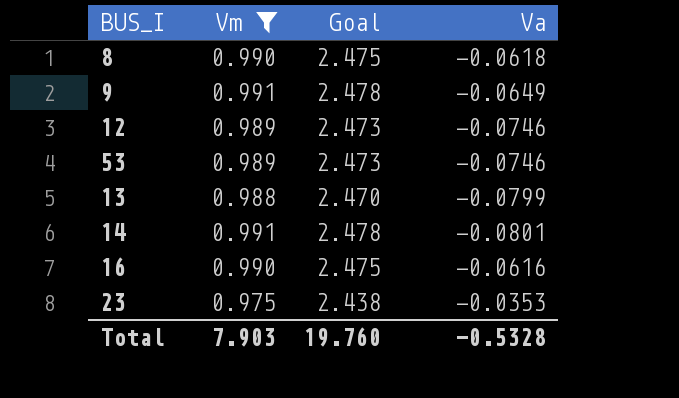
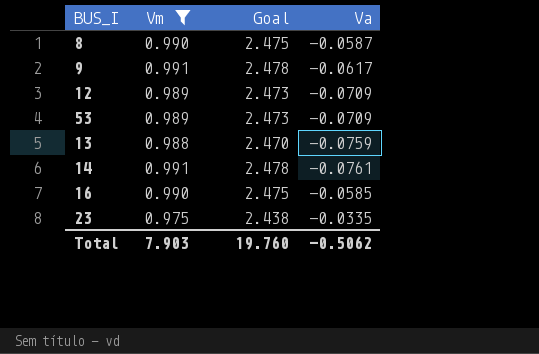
8 | Va: -0.0618 -> -0.0587
9 | Va: -0.0649 -> -0.0617
12 | Va: -0.0746 -> -0.0709
53 | Va: -0.0746 -> -0.0709
13 | Va: -0.0799 -> -0.0759
14 | Va: -0.0801 -> -0.0761
16 | Va: -0.0616 -> -0.0585
23 | Va: -0.0353 -> -0.0335
Total | Va: -0.5328 -> -0.5062

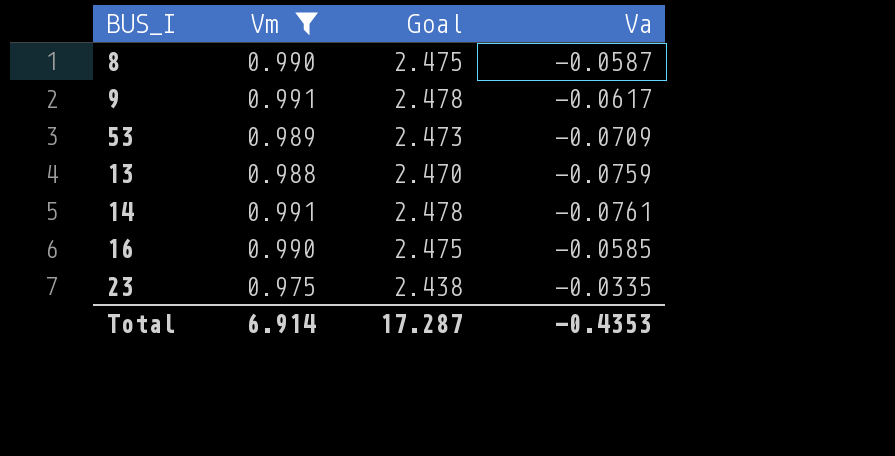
row 12: 0.989 | 2.473 | -0.0709 -> none
Total | Vm: 7.903 -> 6.914
Total | Goal: 19.760 -> 17.287
Total | Va: -0.5062 -> -0.4353

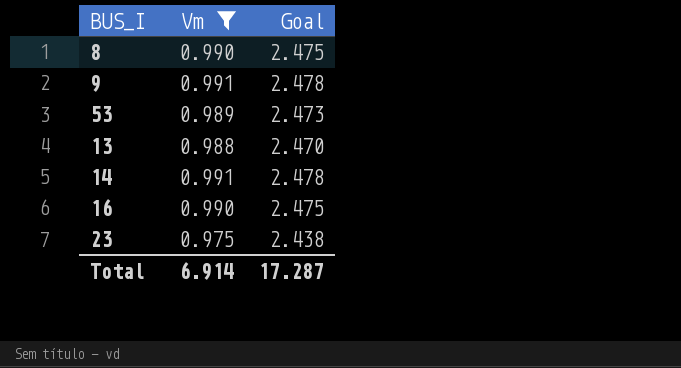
column Va | position: 4 -> none

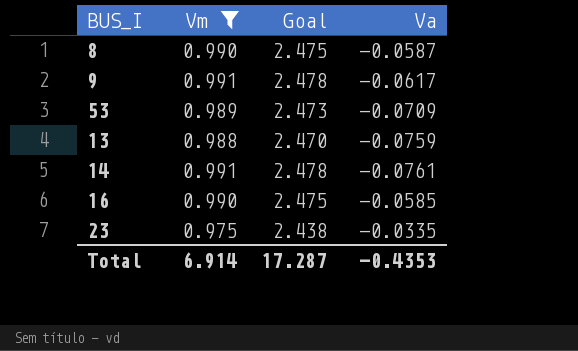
column Va | position: none -> 4

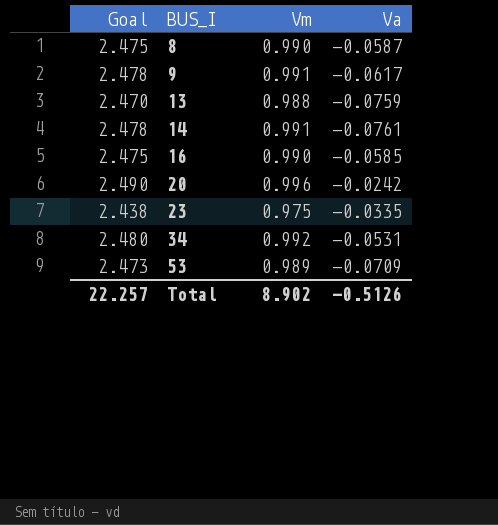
filter: Vm <= 0.991 -> none
row order: none -> BUS_I ascending
column Goal | position: 3 -> 1
Total | Goal: 17.287 -> 22.257
Total | Vm: 6.914 -> 8.902
Total | Va: -0.4353 -> -0.5126

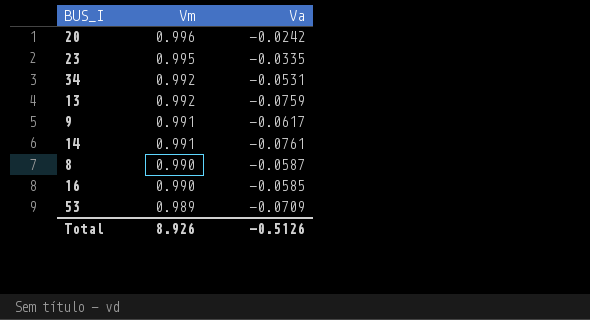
row order: BUS_I ascending -> Vm descending
column Goal | formula: [Vm] * 2.5 -> none
23 | Vm: 0.975 -> 0.995
13 | Vm: 0.988 -> 0.992
Total | Vm: 8.902 -> 8.926

